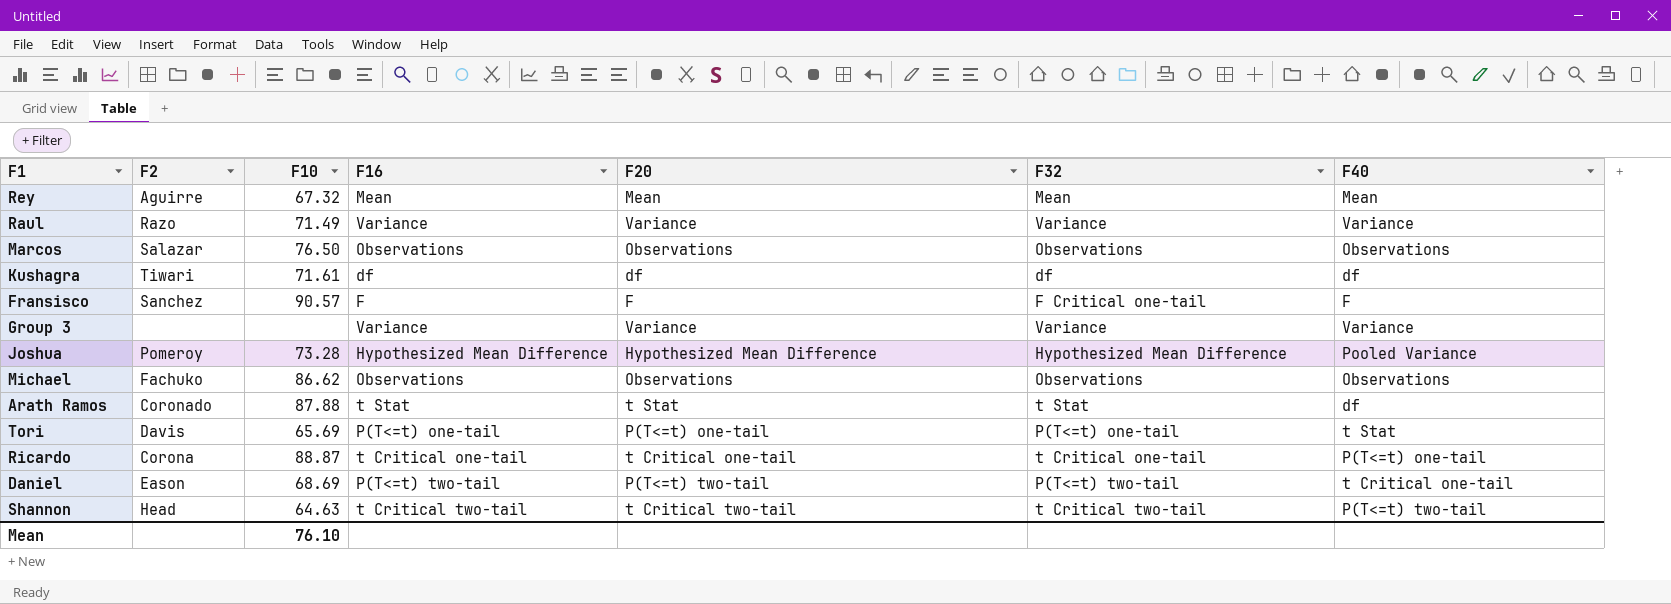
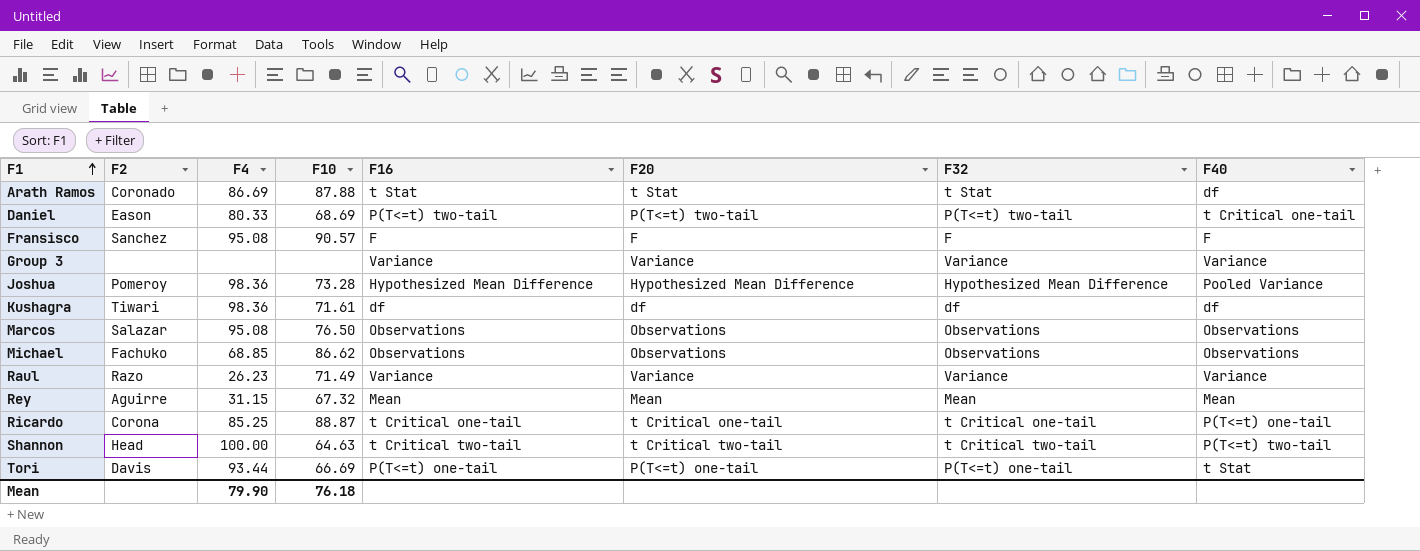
row order: none -> F1 ascending
column F4 | position: none -> 3
Fransisco | F32: F Critical one-tail -> F
Tori | F10: 65.69 -> 66.69
Mean | F10: 76.10 -> 76.18

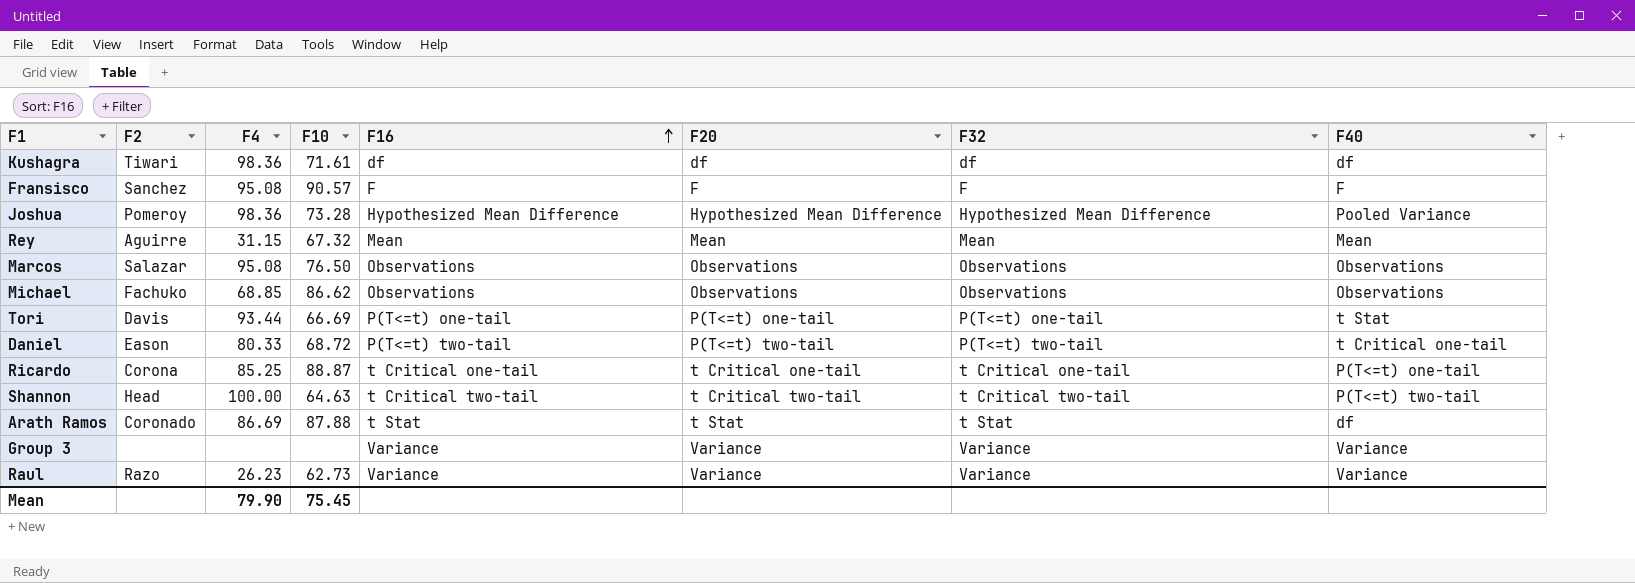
row order: F1 ascending -> F16 ascending
Daniel | F10: 68.69 -> 68.72
Raul | F10: 71.49 -> 62.73
Mean | F10: 76.18 -> 75.45

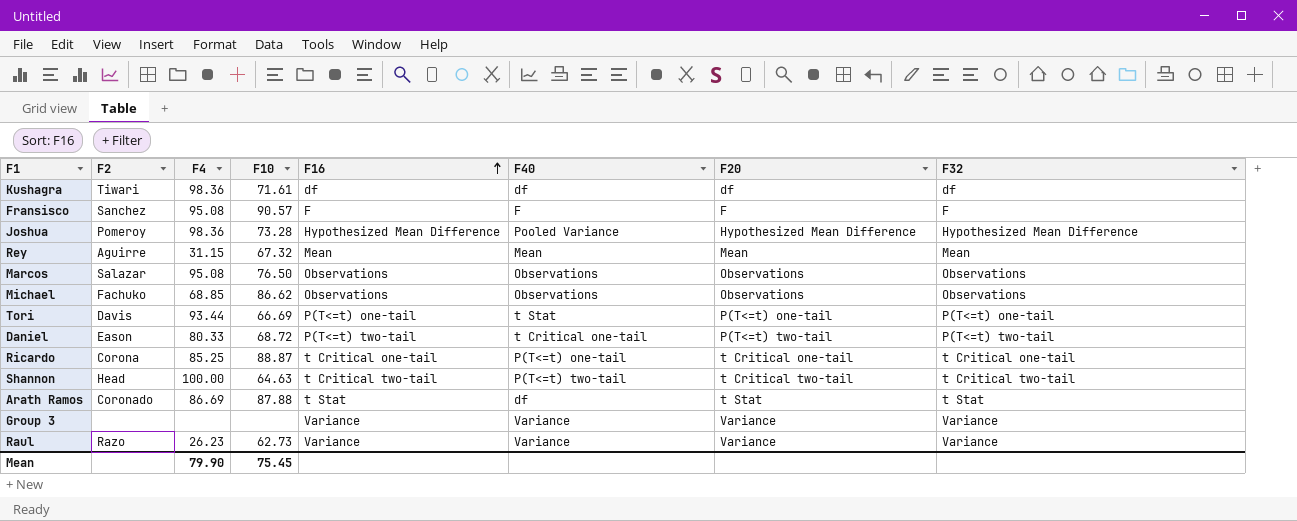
column F40 | position: 8 -> 6

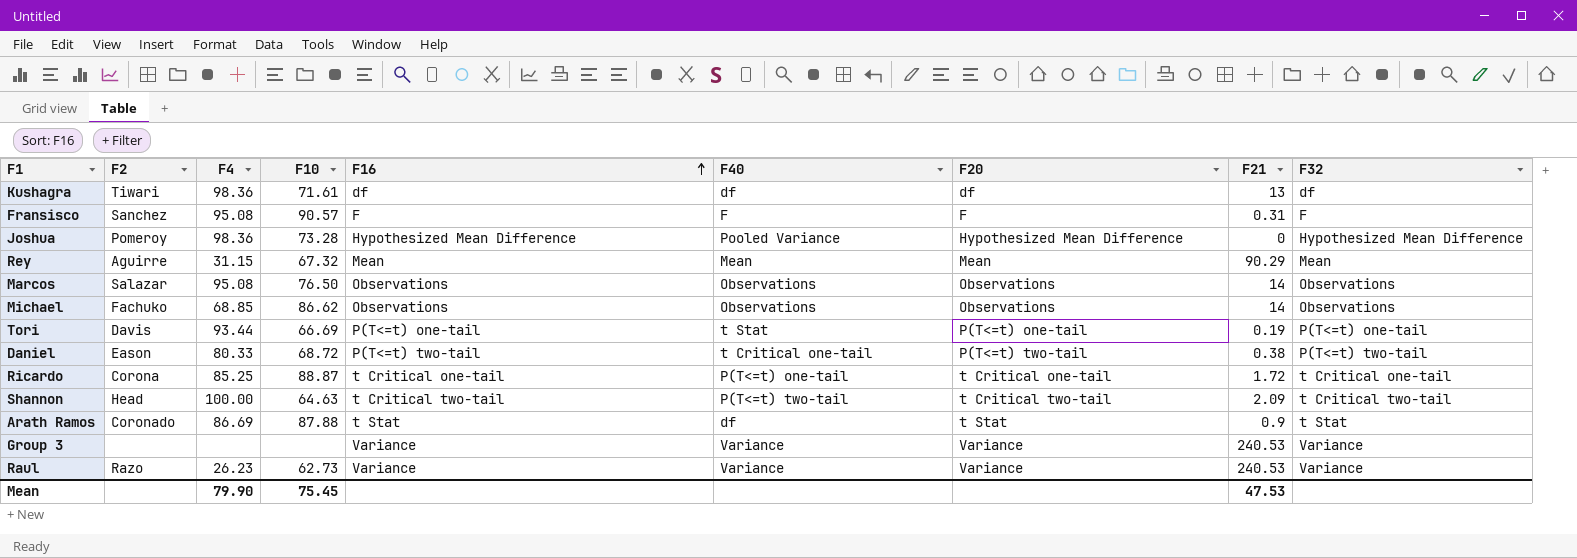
column F21 | position: none -> 8

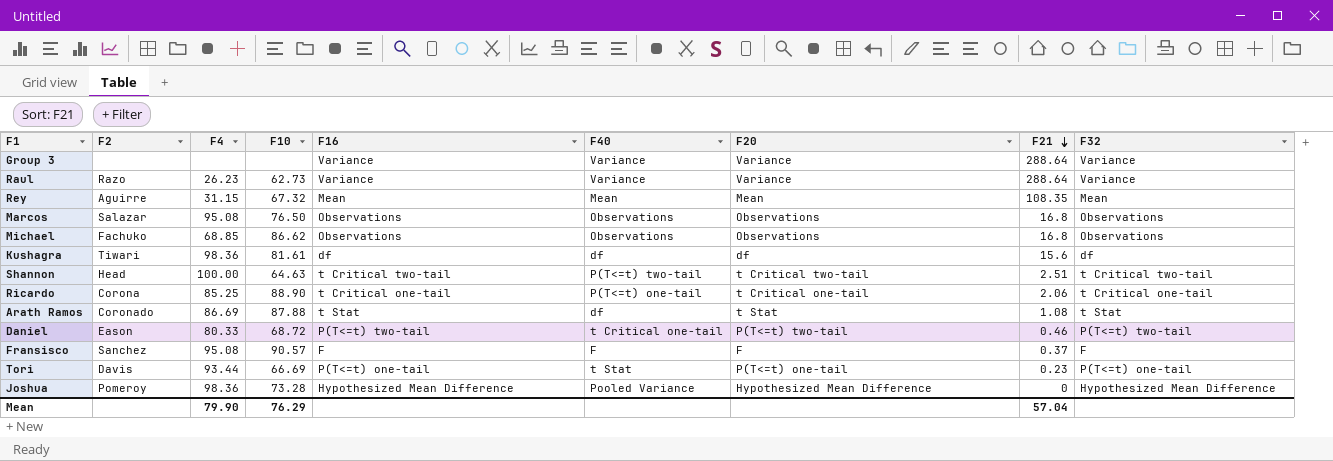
row order: F16 ascending -> F21 descending
Group 3 | F21: 240.53 -> 288.64
Raul | F21: 240.53 -> 288.64
Rey | F21: 90.29 -> 108.35
Marcos | F21: 14 -> 16.8
Michael | F21: 14 -> 16.8
Kushagra | F10: 71.61 -> 81.61
Kushagra | F21: 13 -> 15.6
Shannon | F21: 2.09 -> 2.51
Ricardo | F10: 88.87 -> 88.90
Ricardo | F21: 1.72 -> 2.06
Arath Ramos | F21: 0.9 -> 1.08
Daniel | F21: 0.38 -> 0.46
Fransisco | F21: 0.31 -> 0.37
Tori | F21: 0.19 -> 0.23
Mean | F10: 75.45 -> 76.29
Mean | F21: 47.53 -> 57.04

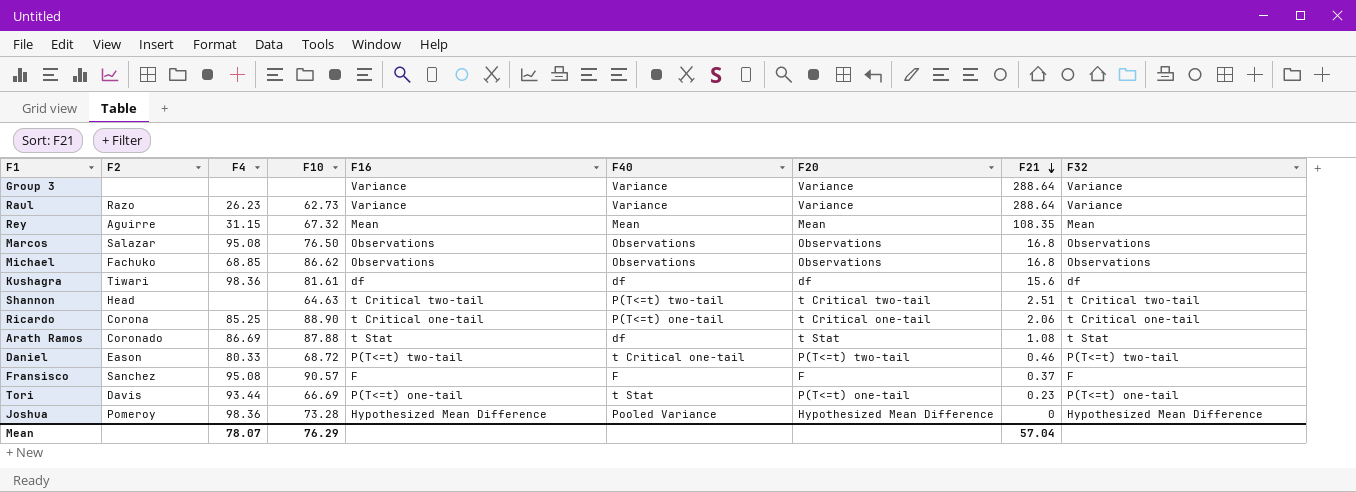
Shannon | F4: 100.00 -> none
Mean | F4: 79.90 -> 78.07

